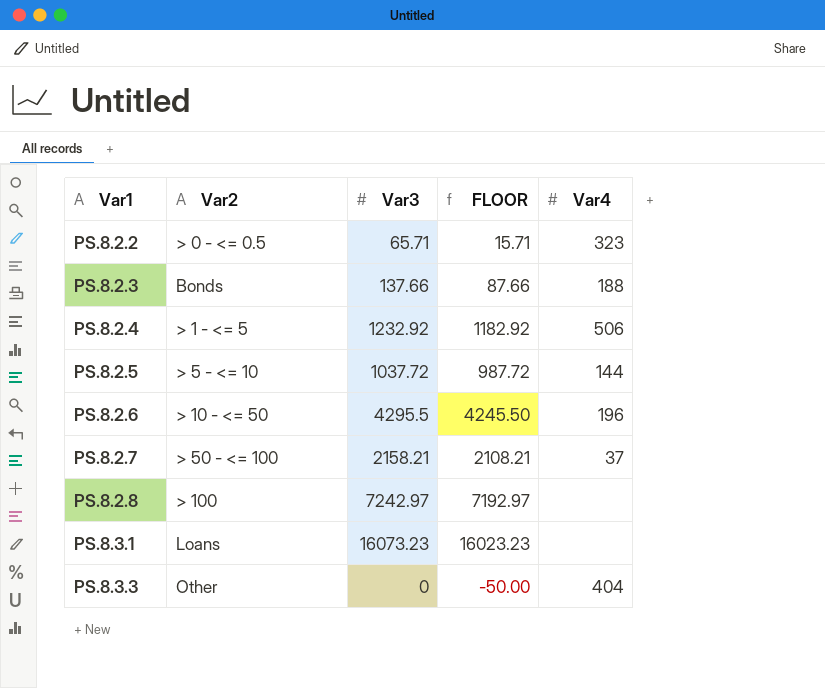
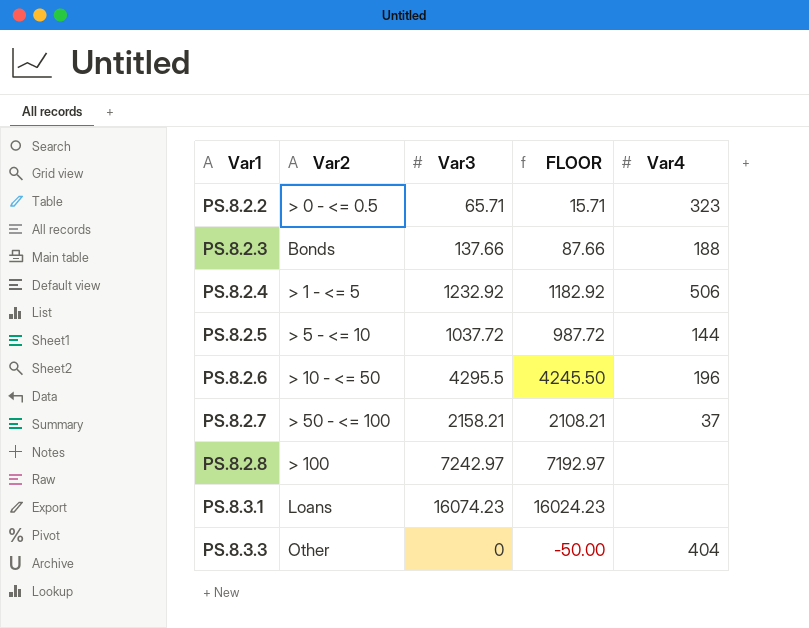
PS.8.3.1 | Var3: 16073.23 -> 16074.23
PS.8.3.1 | FLOOR: 16023.23 -> 16024.23

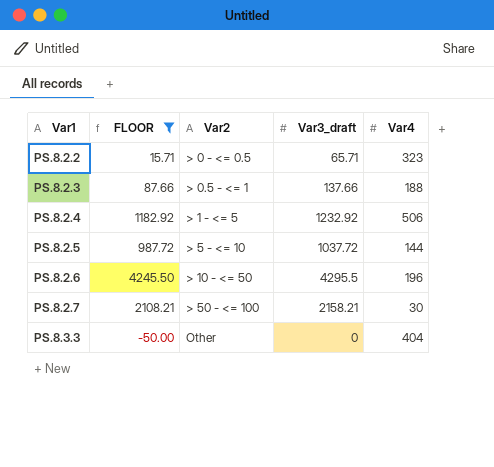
filter: none -> FLOOR <= 4245.50
column FLOOR | position: 4 -> 2
column name: Var3 -> Var3_draft
PS.8.2.3 | Var2: Bonds -> > 0.5 - <= 1
PS.8.2.7 | Var4: 37 -> 30

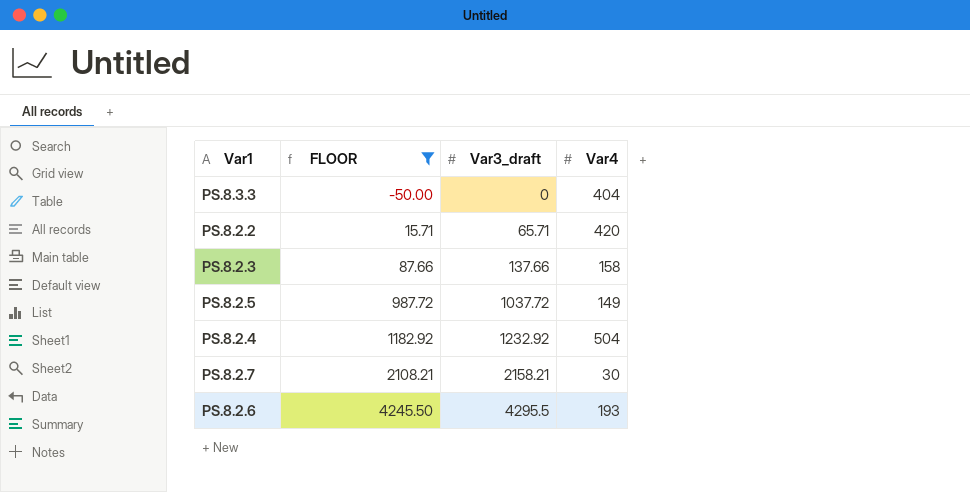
row order: Var1 ascending -> FLOOR ascending
column Var2 | position: 3 -> none
PS.8.2.2 | Var4: 323 -> 420
PS.8.2.3 | Var4: 188 -> 158
PS.8.2.5 | Var4: 144 -> 149
PS.8.2.4 | Var4: 506 -> 504
PS.8.2.6 | Var4: 196 -> 193

